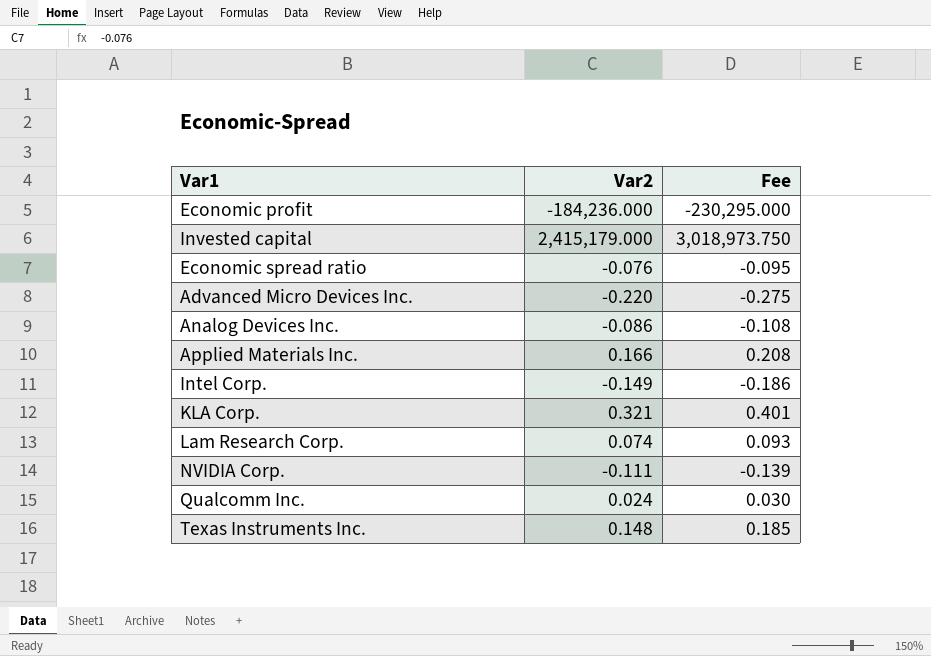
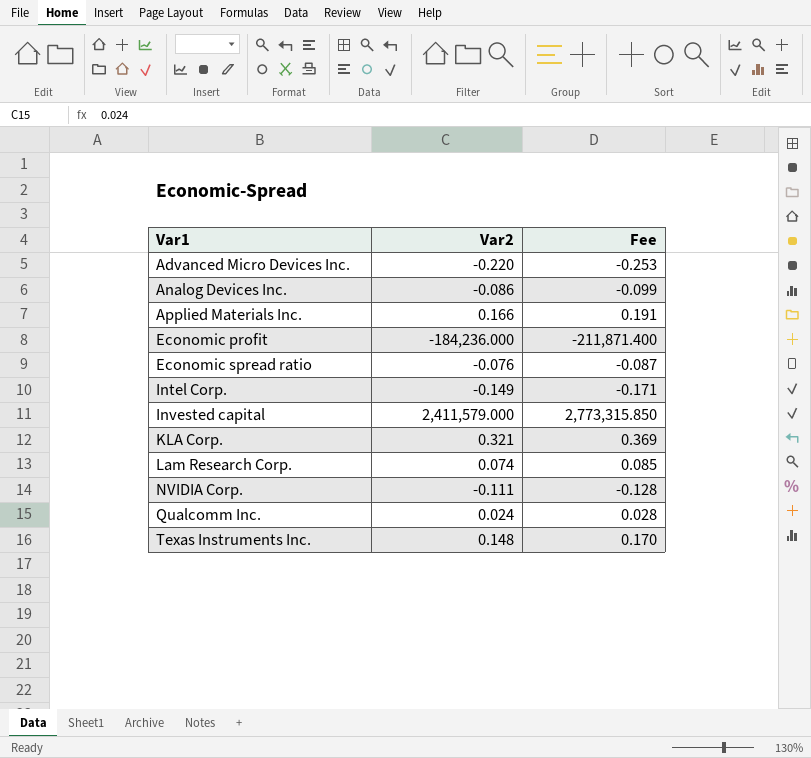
row order: none -> Var1 ascending
column Fee | formula: [Var2] * 1.25 -> [Var2] * 1.15
Invested capital | Var2: 2,415,179.000 -> 2,411,579.000

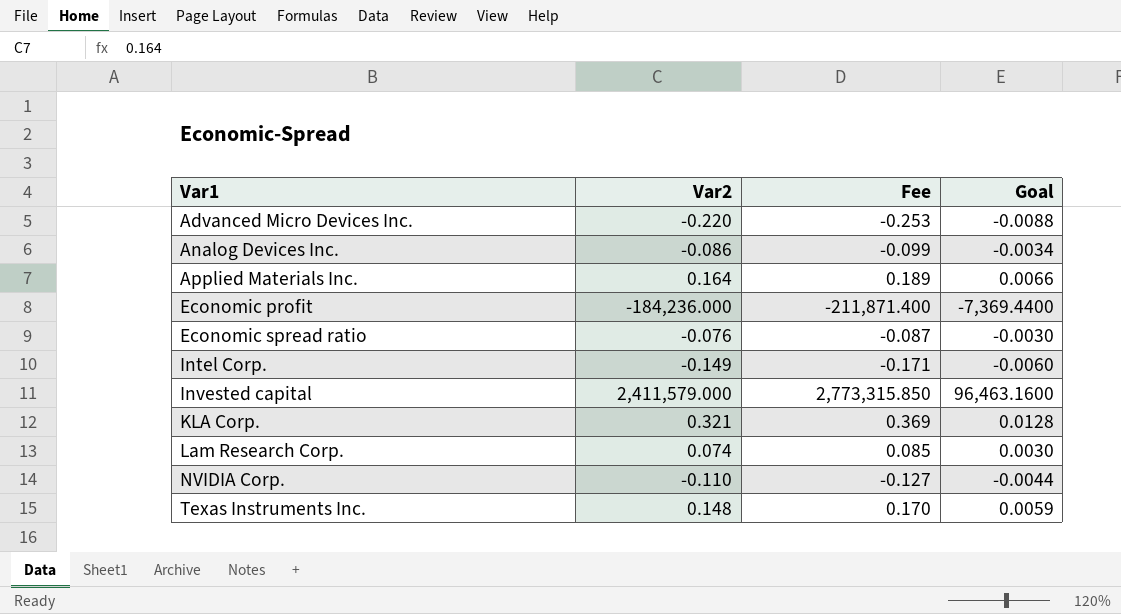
column Goal | formula: none -> [Var2] * 0.04
row Qualcomm Inc.: 0.024 | 0.028 -> none
Applied Materials Inc. | Var2: 0.166 -> 0.164
Applied Materials Inc. | Fee: 0.191 -> 0.189
NVIDIA Corp. | Var2: -0.111 -> -0.110
NVIDIA Corp. | Fee: -0.128 -> -0.127

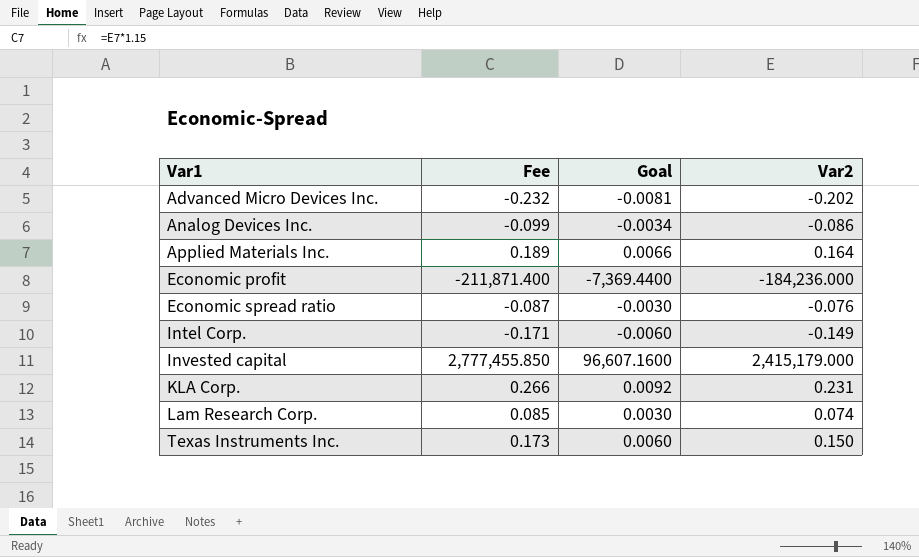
column Var2 | position: 2 -> 4
row NVIDIA Corp.: -0.110 | -0.127 | -0.0044 -> none
Advanced Micro Devices Inc. | Fee: -0.253 -> -0.232
Advanced Micro Devices Inc. | Goal: -0.0088 -> -0.0081
Advanced Micro Devices Inc. | Var2: -0.220 -> -0.202
Invested capital | Fee: 2,773,315.850 -> 2,777,455.850
Invested capital | Goal: 96,463.1600 -> 96,607.1600
Invested capital | Var2: 2,411,579.000 -> 2,415,179.000
KLA Corp. | Fee: 0.369 -> 0.266
KLA Corp. | Goal: 0.0128 -> 0.0092
KLA Corp. | Var2: 0.321 -> 0.231
Texas Instruments Inc. | Fee: 0.170 -> 0.173
Texas Instruments Inc. | Goal: 0.0059 -> 0.0060
Texas Instruments Inc. | Var2: 0.148 -> 0.150

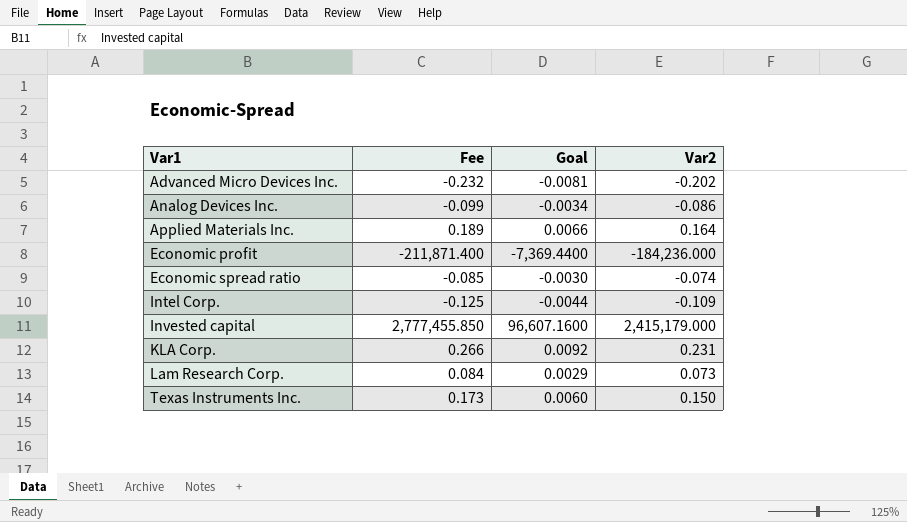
Economic spread ratio | Fee: -0.087 -> -0.085
Economic spread ratio | Var2: -0.076 -> -0.074
Intel Corp. | Fee: -0.171 -> -0.125
Intel Corp. | Goal: -0.0060 -> -0.0044
Intel Corp. | Var2: -0.149 -> -0.109
Lam Research Corp. | Fee: 0.085 -> 0.084
Lam Research Corp. | Goal: 0.0030 -> 0.0029
Lam Research Corp. | Var2: 0.074 -> 0.073

